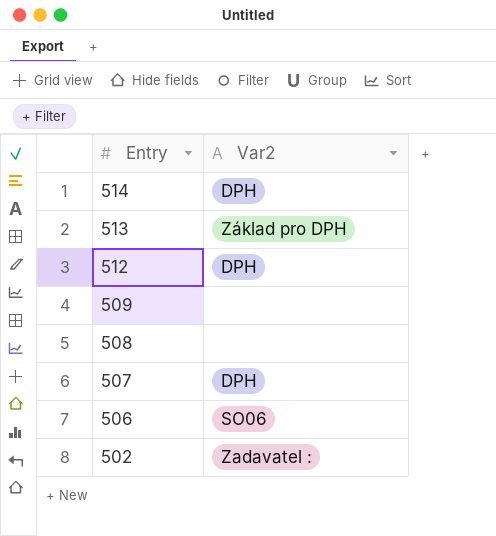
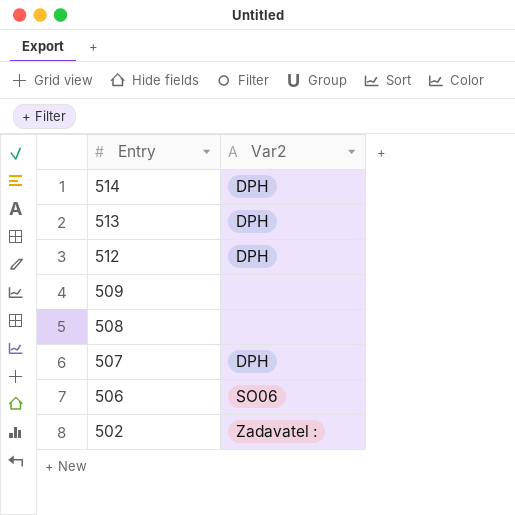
513 | Var2: Základ pro DPH -> DPH

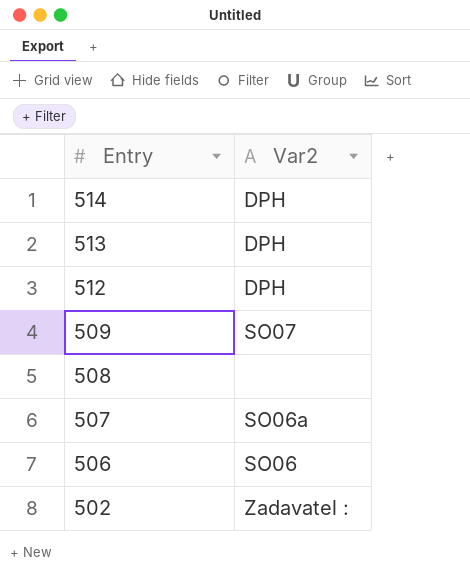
509 | Var2: none -> SO07
507 | Var2: DPH -> SO06a

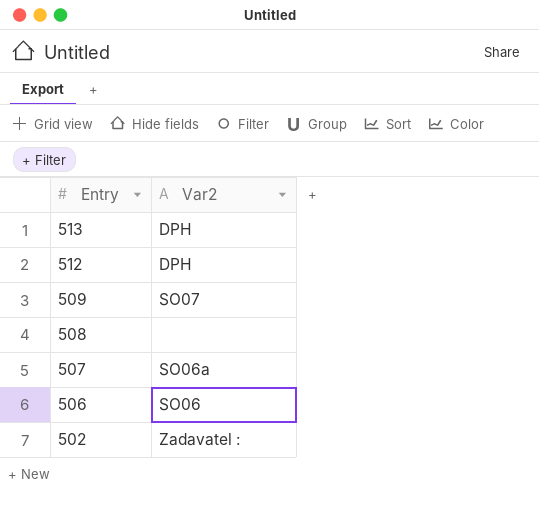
row 514: DPH -> none

